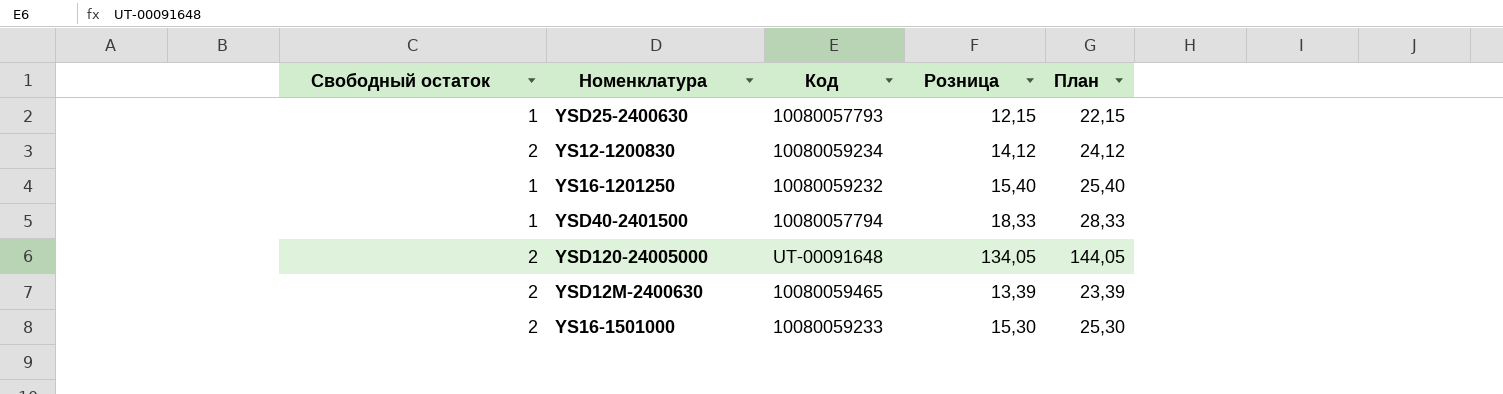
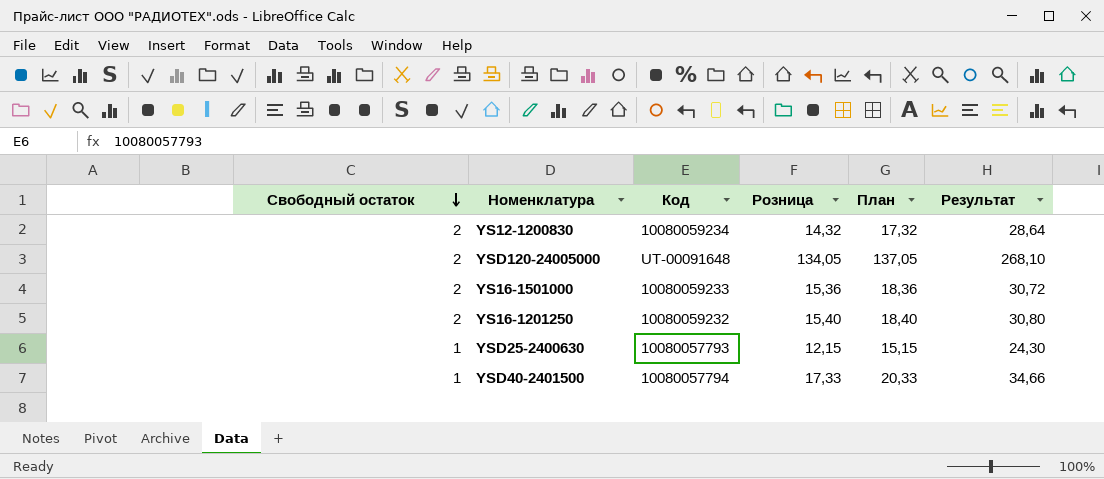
row order: none -> Свободный остаток descending
column План | formula: [Розница] + 10 -> [Розница] + 3
column Результат | formula: none -> [Розница] * 2
row YSD12M-2400630: 2 | 10080059465 | 13,39 | 23,39 -> none
YS12-1200830 | Розница: 14,12 -> 14,32
YS16-1501000 | Розница: 15,30 -> 15,36
YS16-1201250 | Свободный остаток: 1 -> 2
YSD40-2401500 | Розница: 18,33 -> 17,33

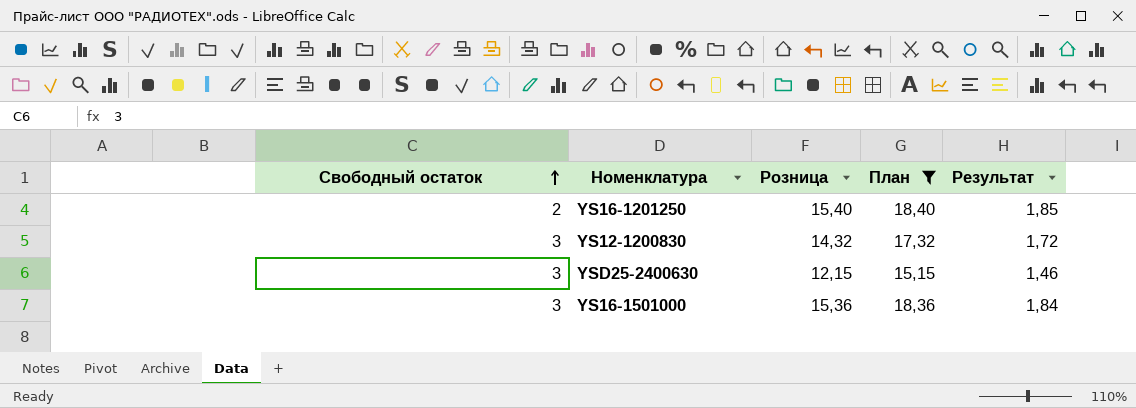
filter: none -> План <= 18,40
row order: Свободный остаток descending -> Свободный остаток ascending
column Код | position: 3 -> none
column Результат | formula: [Розница] * 2 -> [Розница] * 0,12
YS12-1200830 | Свободный остаток: 2 -> 3
YSD25-2400630 | Свободный остаток: 1 -> 3
YS16-1501000 | Свободный остаток: 2 -> 3

